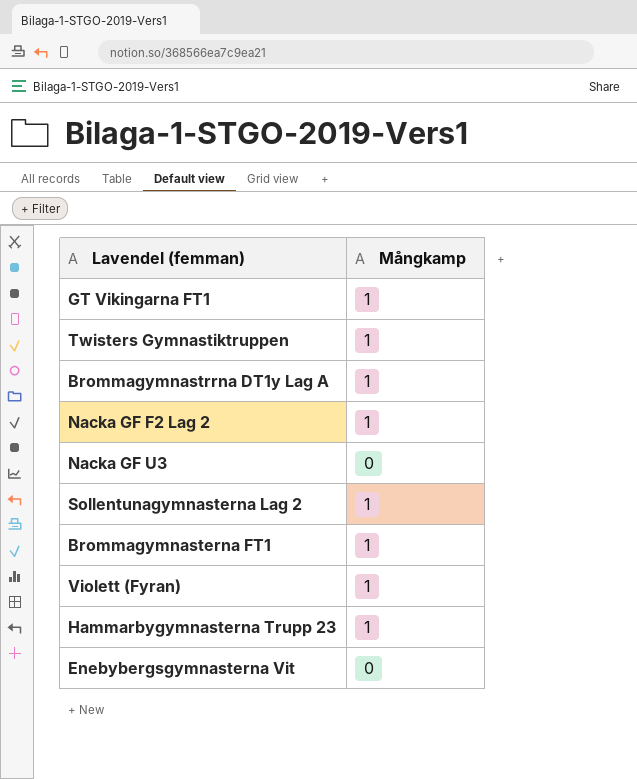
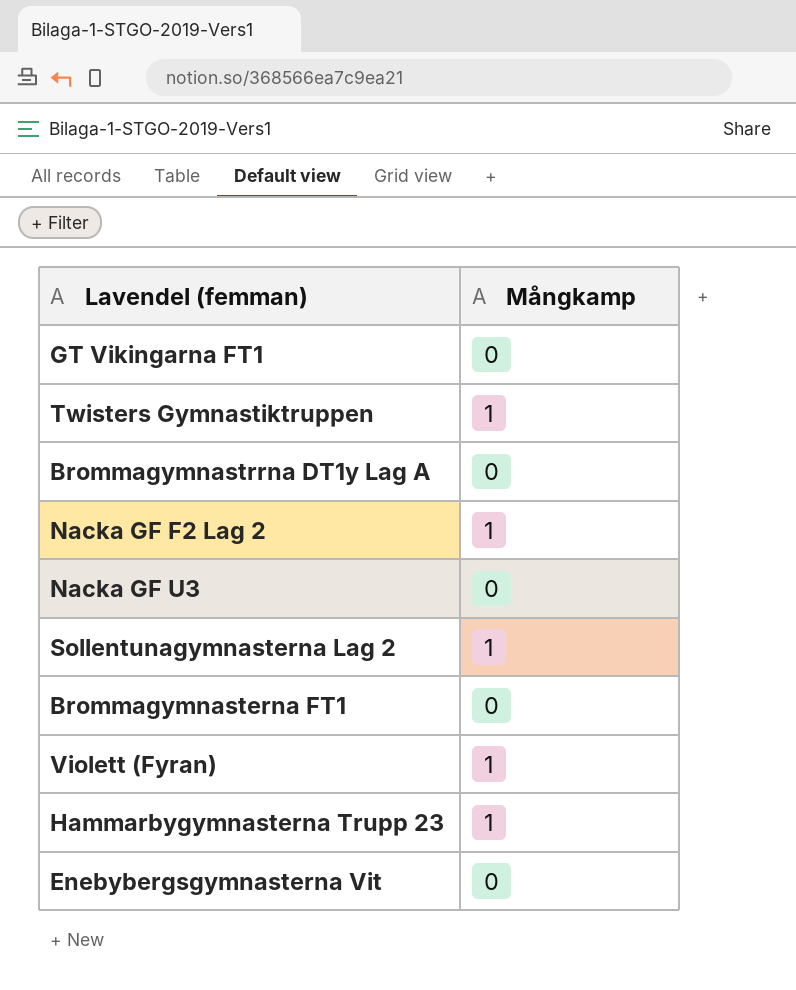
GT Vikingarna FT1 | Mångkamp: 1 -> 0
Brommagymnastrrna DT1y Lag A | Mångkamp: 1 -> 0
Brommagymnasterna FT1 | Mångkamp: 1 -> 0

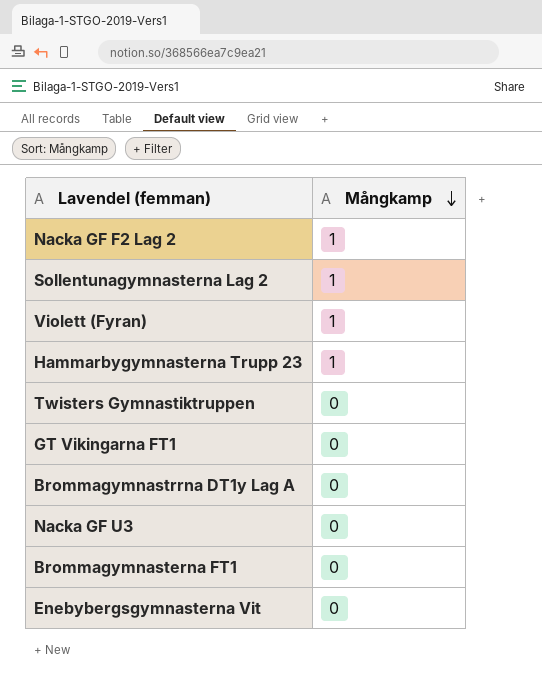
row order: none -> Mångkamp descending
Twisters Gymnastiktruppen | Mångkamp: 1 -> 0

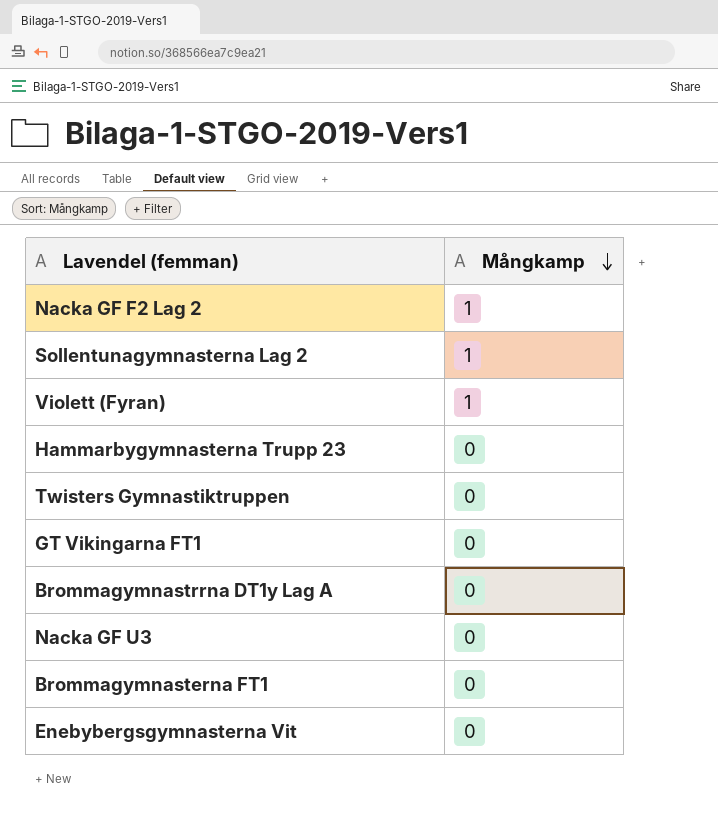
Hammarbygymnasterna Trupp 23 | Mångkamp: 1 -> 0

